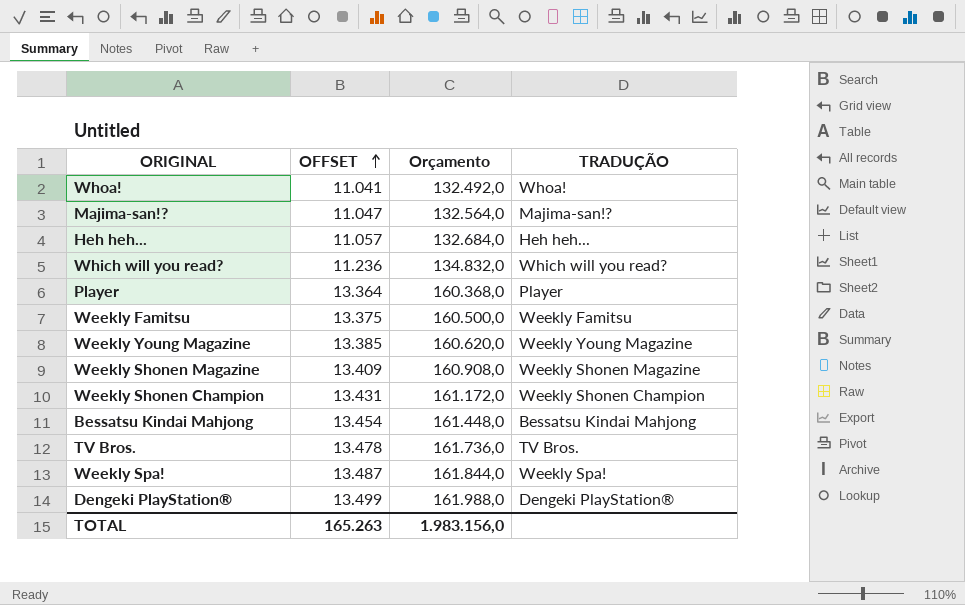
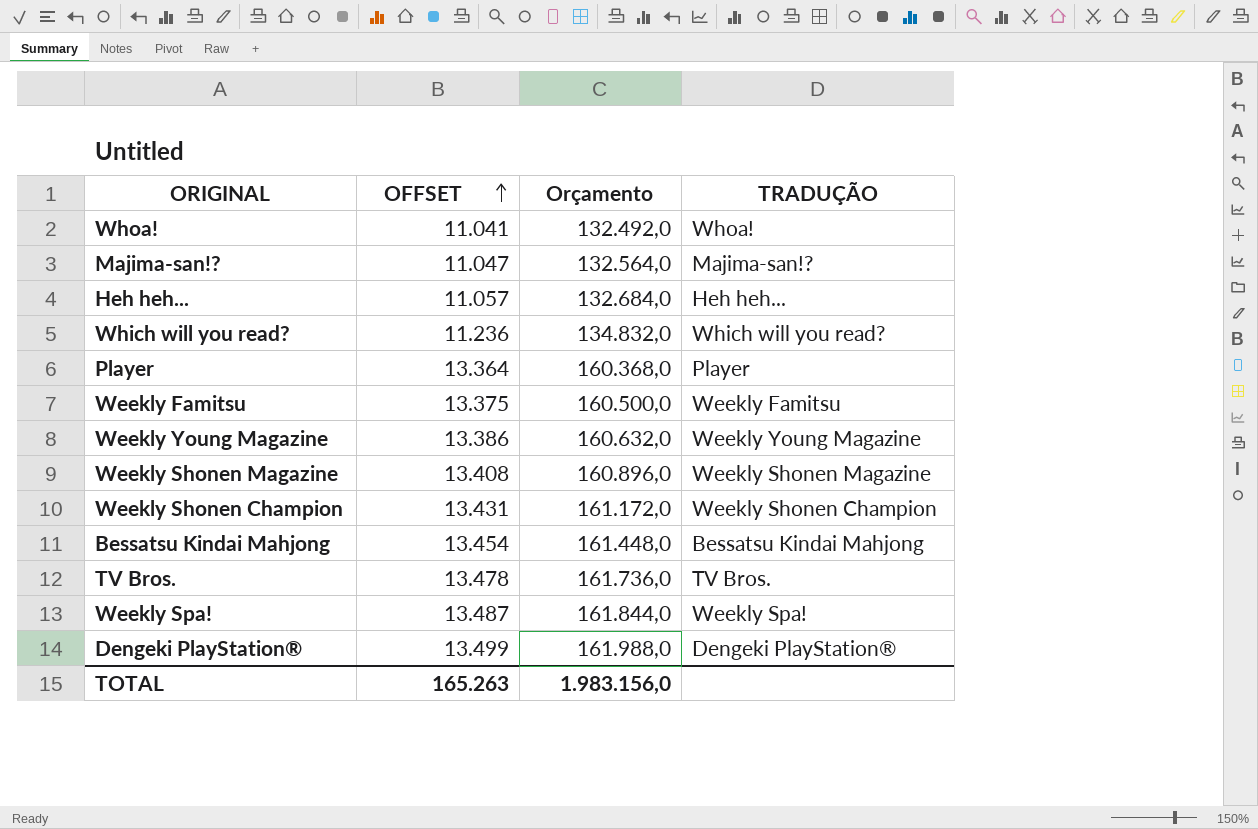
Weekly Young Magazine | OFFSET: 13.385 -> 13.386
Weekly Young Magazine | Orçamento: 160.620,0 -> 160.632,0
Weekly Shonen Magazine | OFFSET: 13.409 -> 13.408
Weekly Shonen Magazine | Orçamento: 160.908,0 -> 160.896,0

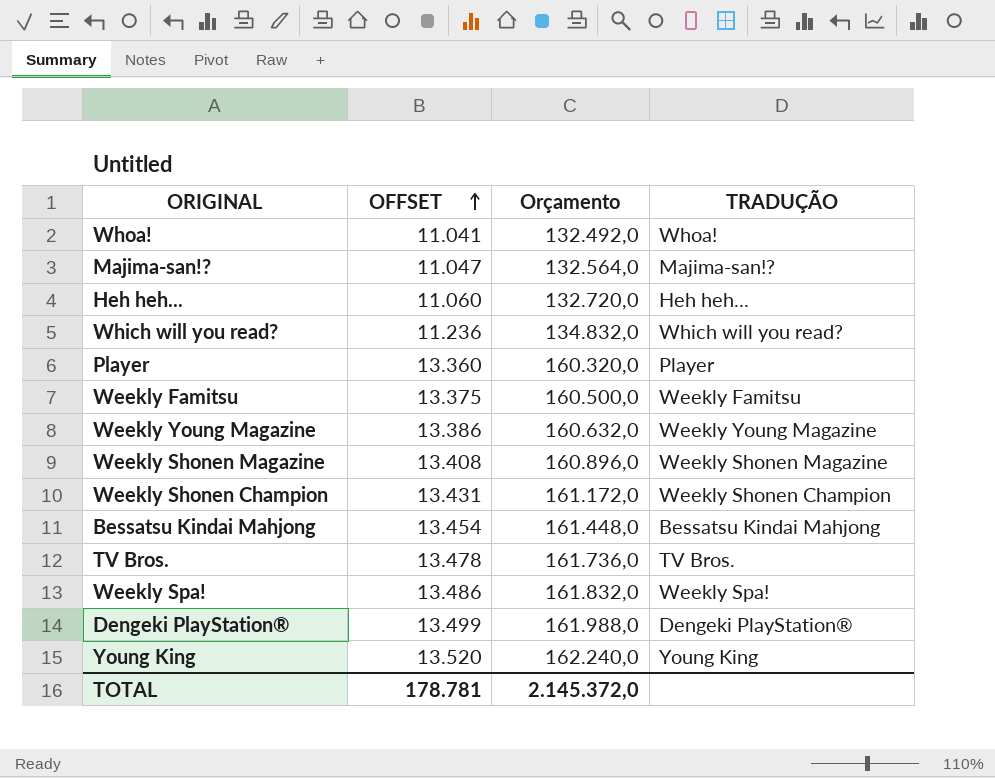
Heh heh... | OFFSET: 11.057 -> 11.060
Heh heh... | Orçamento: 132.684,0 -> 132.720,0
Player | OFFSET: 13.364 -> 13.360
Player | Orçamento: 160.368,0 -> 160.320,0
Weekly Spa! | OFFSET: 13.487 -> 13.486
Weekly Spa! | Orçamento: 161.844,0 -> 161.832,0
row Young King: none -> 13.520 | 162.240,0 | Young King
TOTAL | OFFSET: 165.263 -> 178.781
TOTAL | Orçamento: 1.983.156,0 -> 2.145.372,0

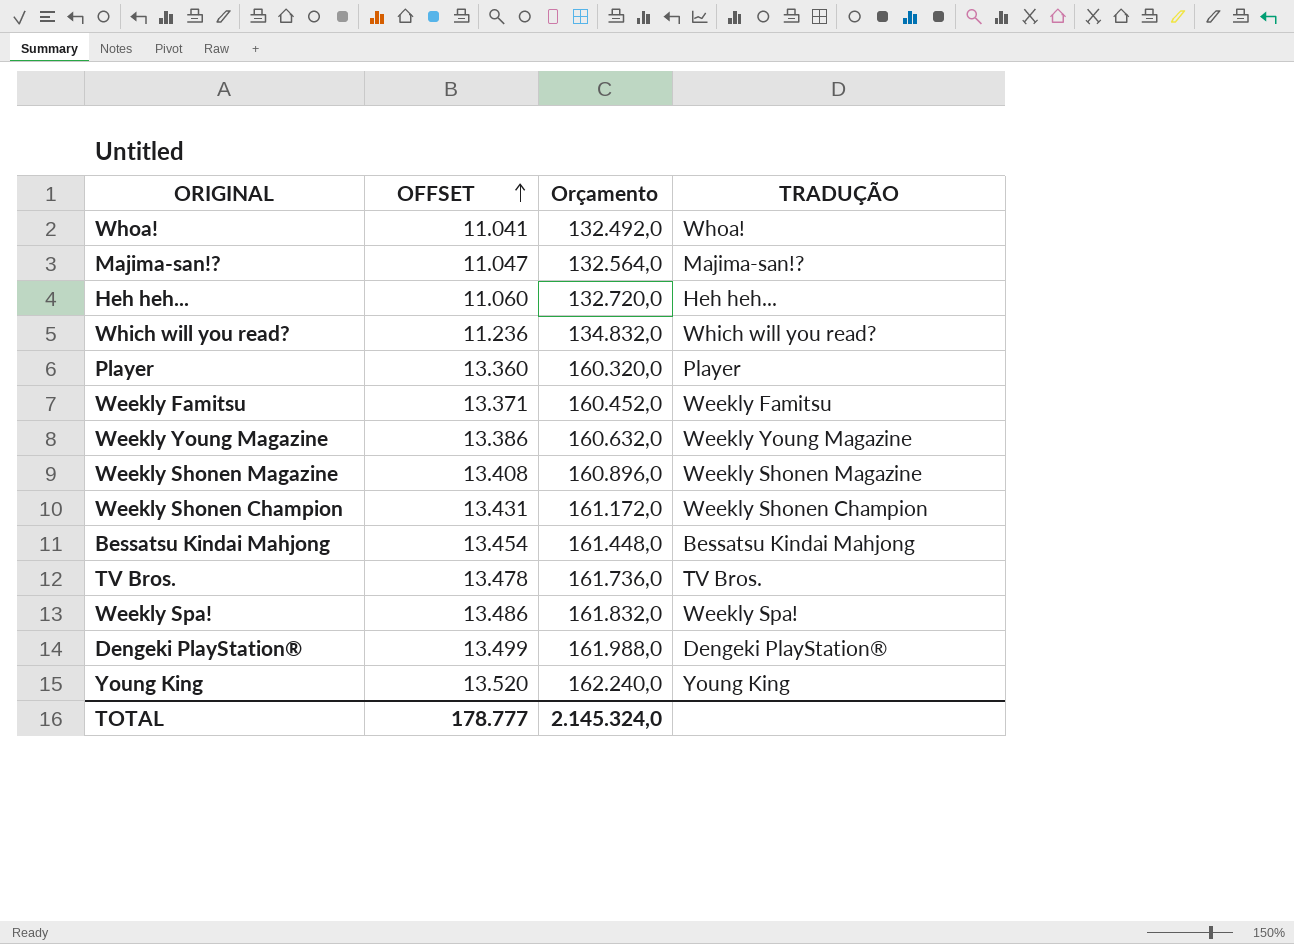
Weekly Famitsu | OFFSET: 13.375 -> 13.371
Weekly Famitsu | Orçamento: 160.500,0 -> 160.452,0
TOTAL | OFFSET: 178.781 -> 178.777
TOTAL | Orçamento: 2.145.372,0 -> 2.145.324,0

